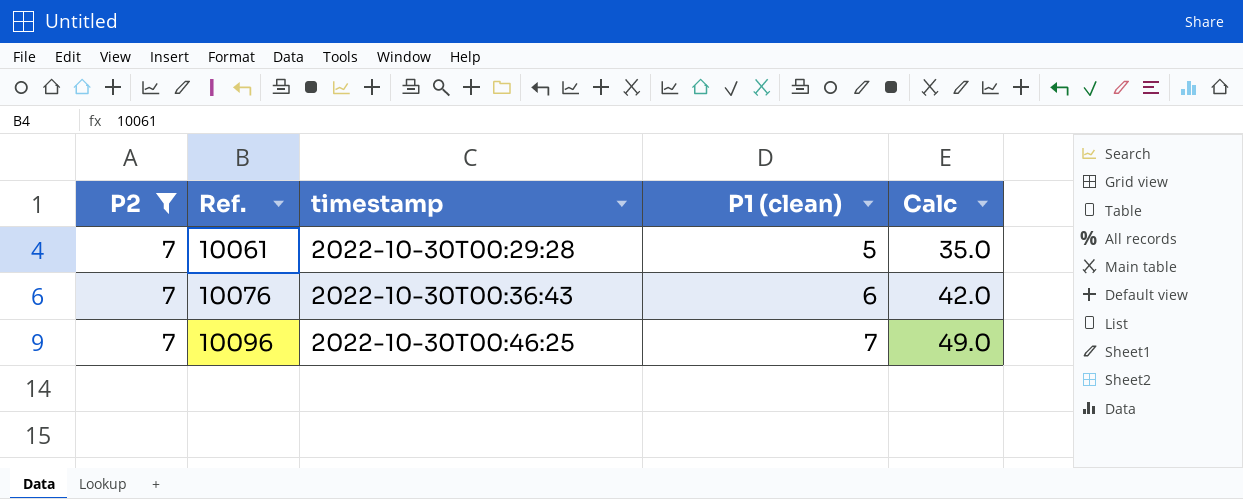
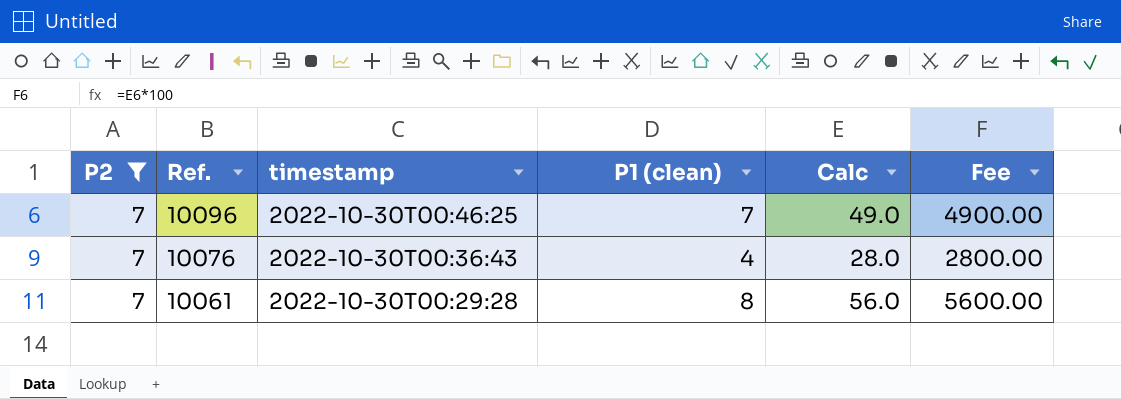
row order: Ref. ascending -> Ref. descending
column Fee | formula: none -> [Calc] * 100
10076 | P1 (clean): 6 -> 4
10076 | Calc: 42.0 -> 28.0
10061 | P1 (clean): 5 -> 8
10061 | Calc: 35.0 -> 56.0

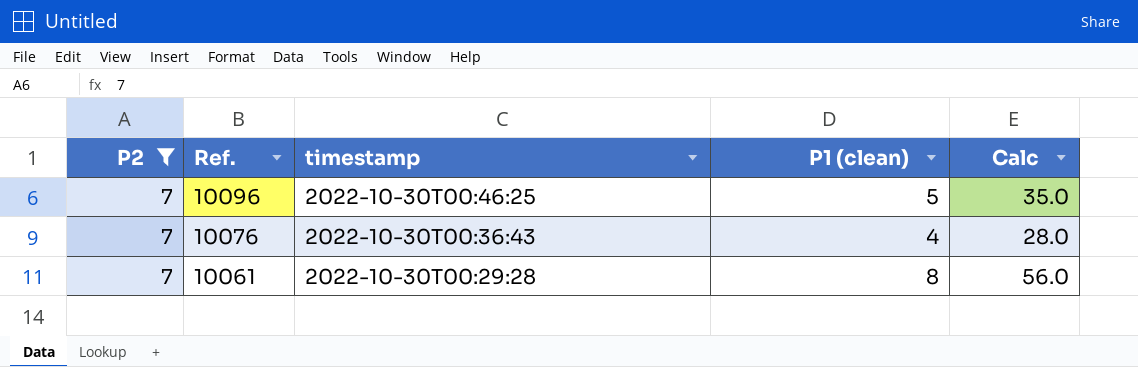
column Fee | formula: [Calc] * 100 -> none
10096 | P1 (clean): 7 -> 5
10096 | Calc: 49.0 -> 35.0

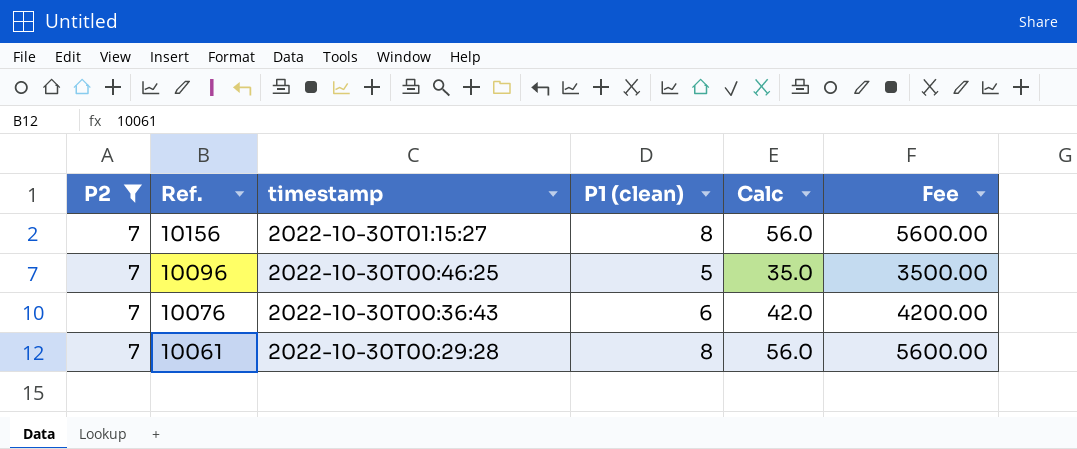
column Fee | formula: none -> [Calc] * 100
row 10156: none -> 7 | 2022-10-30T01:15:27 | 8 | 56.0 | 5600.00
10076 | P1 (clean): 4 -> 6
10076 | Calc: 28.0 -> 42.0

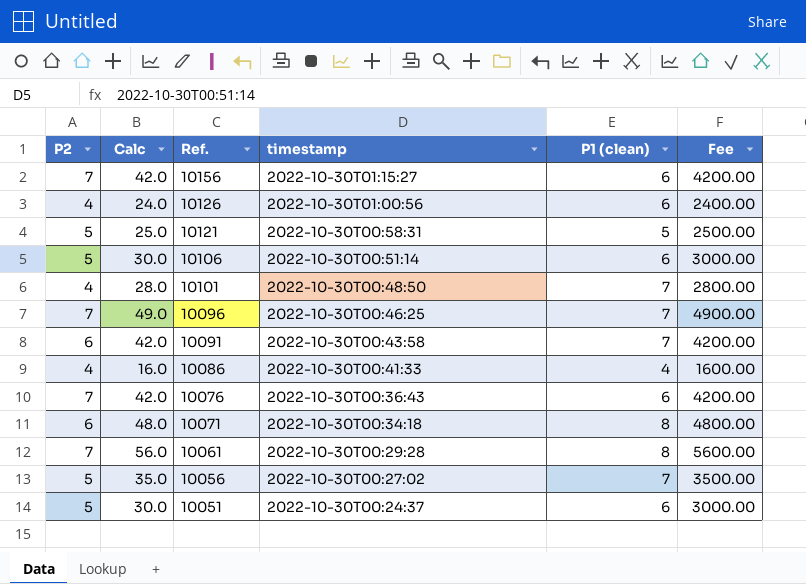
filter: P2 = 7 -> none
column Calc | position: 5 -> 2
10156 | Calc: 56.0 -> 42.0
10156 | P1 (clean): 8 -> 6
10156 | Fee: 5600.00 -> 4200.00
10096 | Calc: 35.0 -> 49.0
10096 | P1 (clean): 5 -> 7
10096 | Fee: 3500.00 -> 4900.00

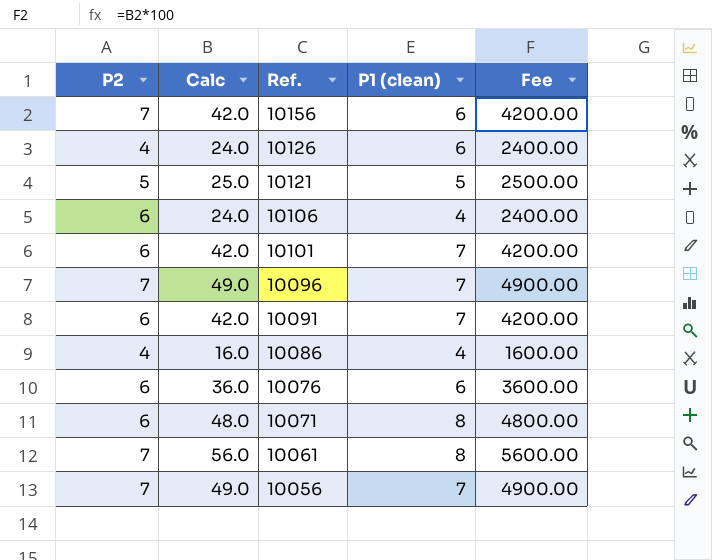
column timestamp | position: 4 -> none
row 10051: 5 | 30.0 | 2022-10-30T00:24:37 | 6 | 3000.00 -> none
10106 | P2: 5 -> 6
10106 | Calc: 30.0 -> 24.0
10106 | P1 (clean): 6 -> 4
10106 | Fee: 3000.00 -> 2400.00
10101 | P2: 4 -> 6
10101 | Calc: 28.0 -> 42.0
10101 | Fee: 2800.00 -> 4200.00
10076 | P2: 7 -> 6
10076 | Calc: 42.0 -> 36.0
10076 | Fee: 4200.00 -> 3600.00
10056 | P2: 5 -> 7
10056 | Calc: 35.0 -> 49.0
10056 | Fee: 3500.00 -> 4900.00

